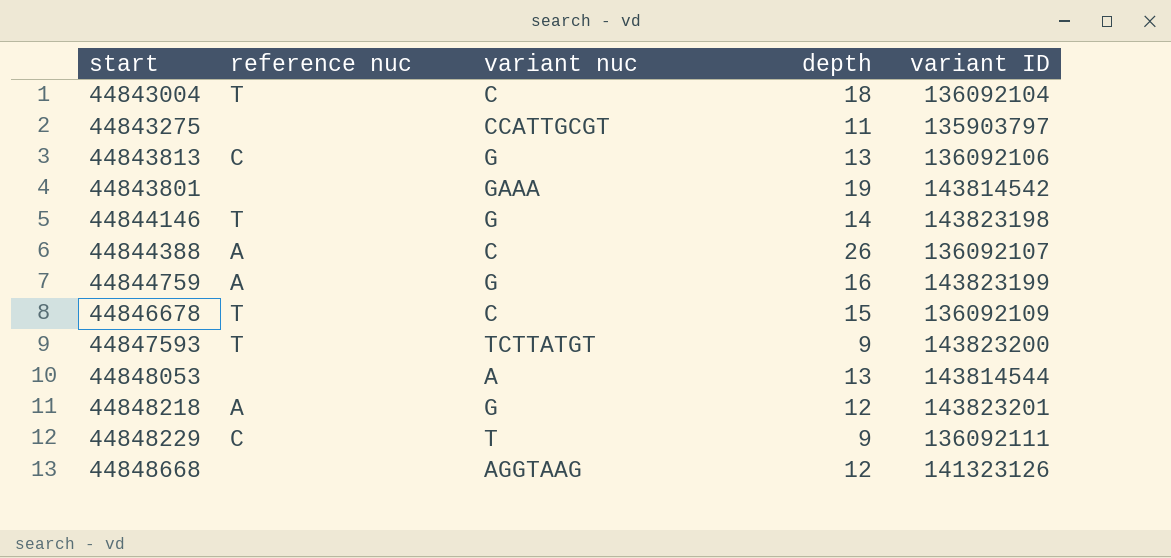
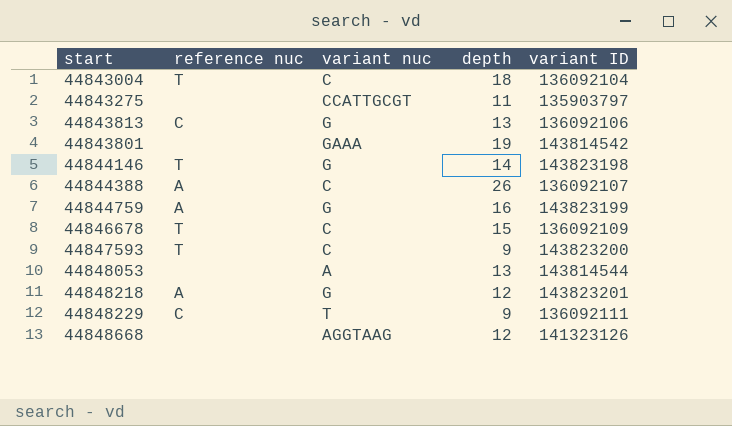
44847593 | variant nuc: TCTTATGT -> C

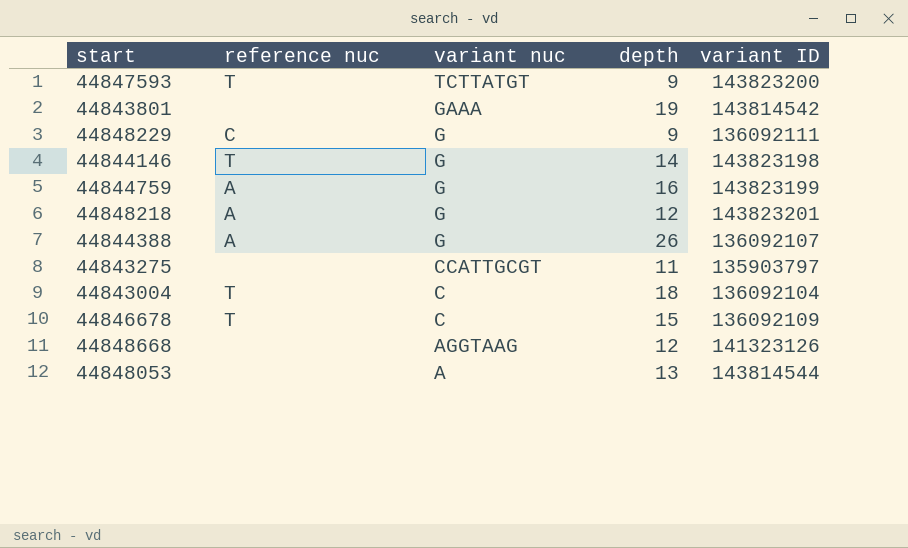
row order: none -> variant nuc descending
row 44843813: C | G | 13 | 136092106 -> none
44847593 | variant nuc: C -> TCTTATGT
44848229 | variant nuc: T -> G
44844388 | variant nuc: C -> G

